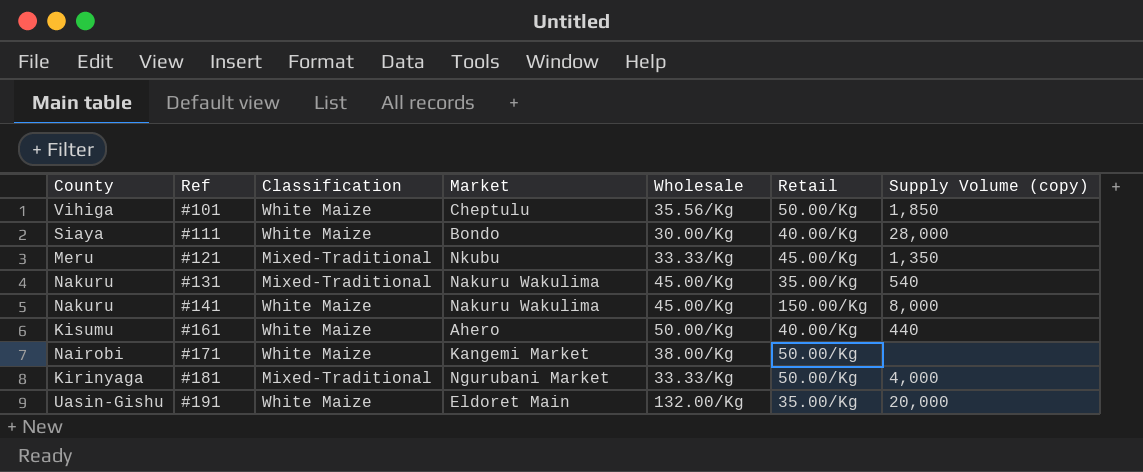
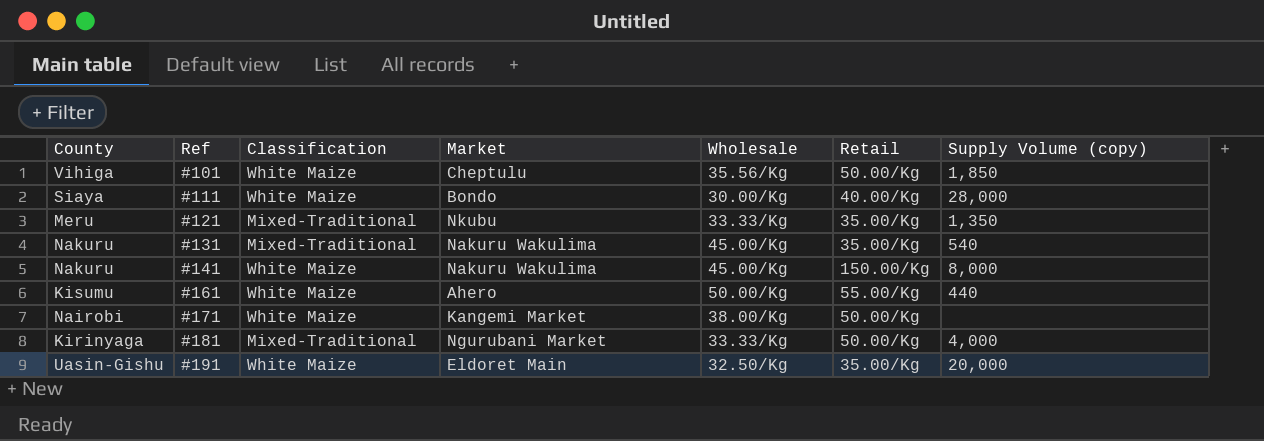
#121 | Retail: 45.00/Kg -> 35.00/Kg
#161 | Retail: 40.00/Kg -> 55.00/Kg
#191 | Wholesale: 132.00/Kg -> 32.50/Kg

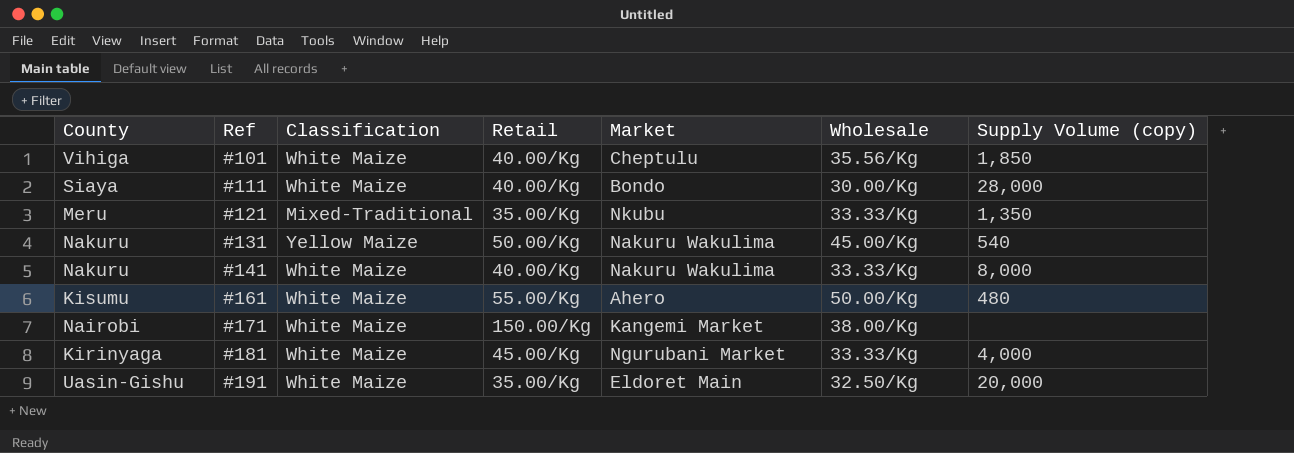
column Retail | position: 6 -> 4
#101 | Retail: 50.00/Kg -> 40.00/Kg
#131 | Classification: Mixed-Traditional -> Yellow Maize
#131 | Retail: 35.00/Kg -> 50.00/Kg
#141 | Retail: 150.00/Kg -> 40.00/Kg
#141 | Wholesale: 45.00/Kg -> 33.33/Kg
#161 | Supply Volume (copy): 440 -> 480
#171 | Retail: 50.00/Kg -> 150.00/Kg
#181 | Classification: Mixed-Traditional -> White Maize
#181 | Retail: 50.00/Kg -> 45.00/Kg

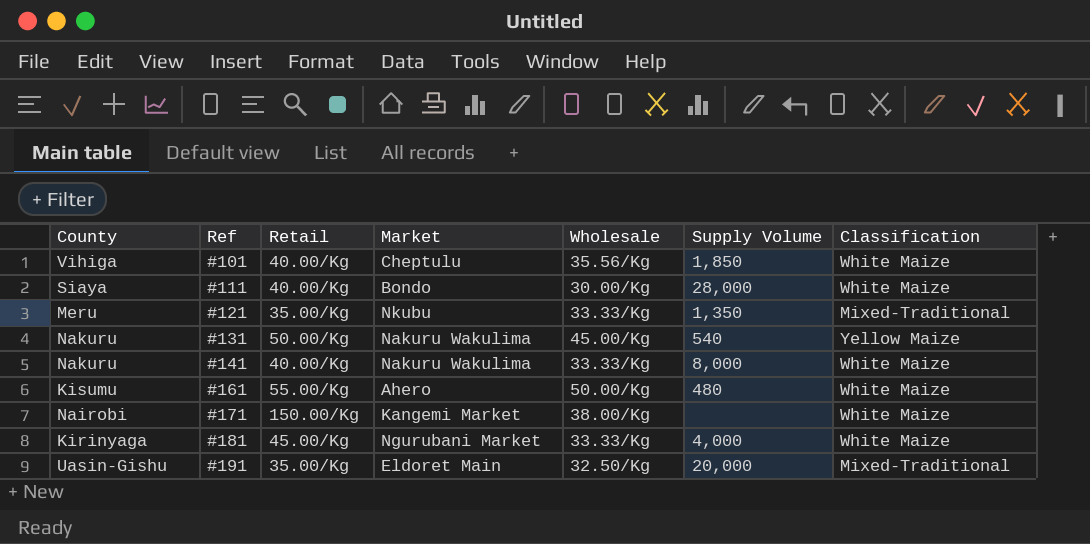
column name: Supply Volume (copy) -> Supply Volume
column Classification | position: 3 -> 7
#191 | Classification: White Maize -> Mixed-Traditional

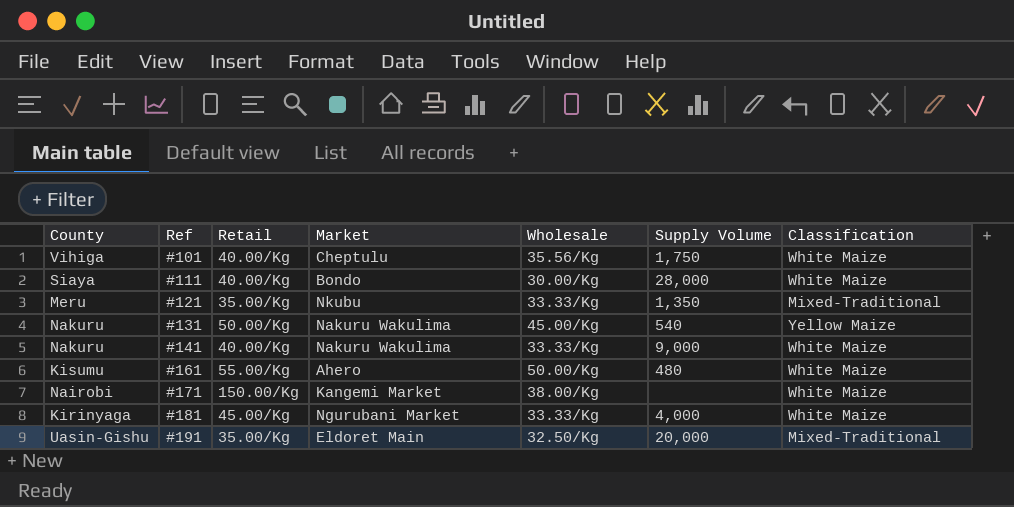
#101 | Supply Volume: 1,850 -> 1,750
#141 | Supply Volume: 8,000 -> 9,000

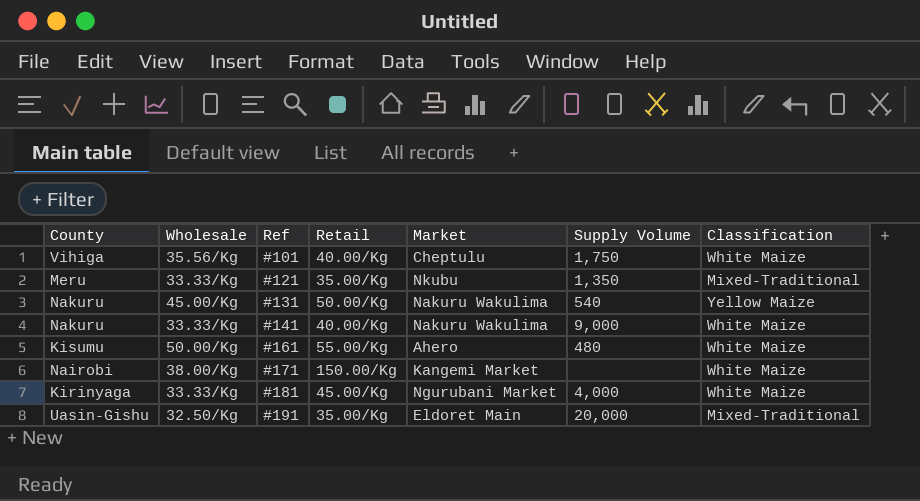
column Wholesale | position: 5 -> 2
row #111: Siaya | 40.00/Kg | Bondo | 30.00/Kg | 28,000 | White Maize -> none

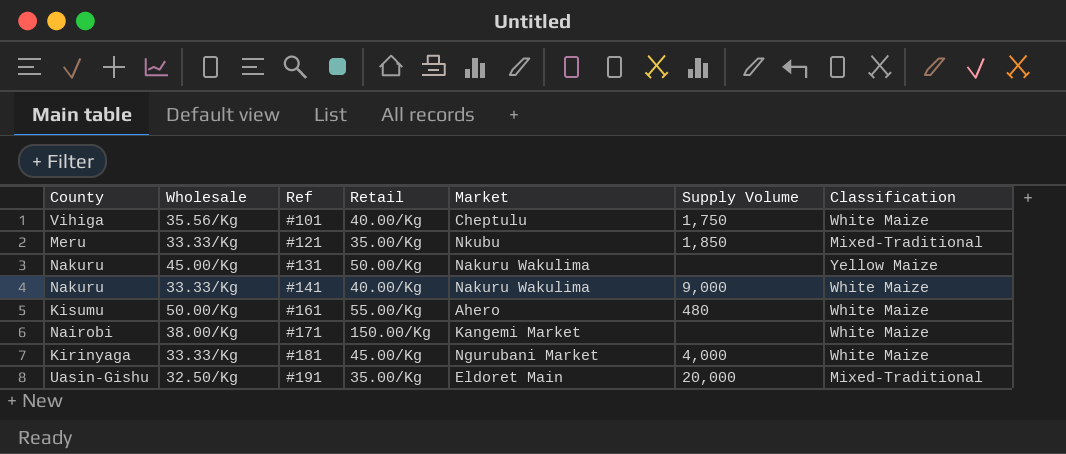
#121 | Supply Volume: 1,350 -> 1,850
#131 | Supply Volume: 540 -> none

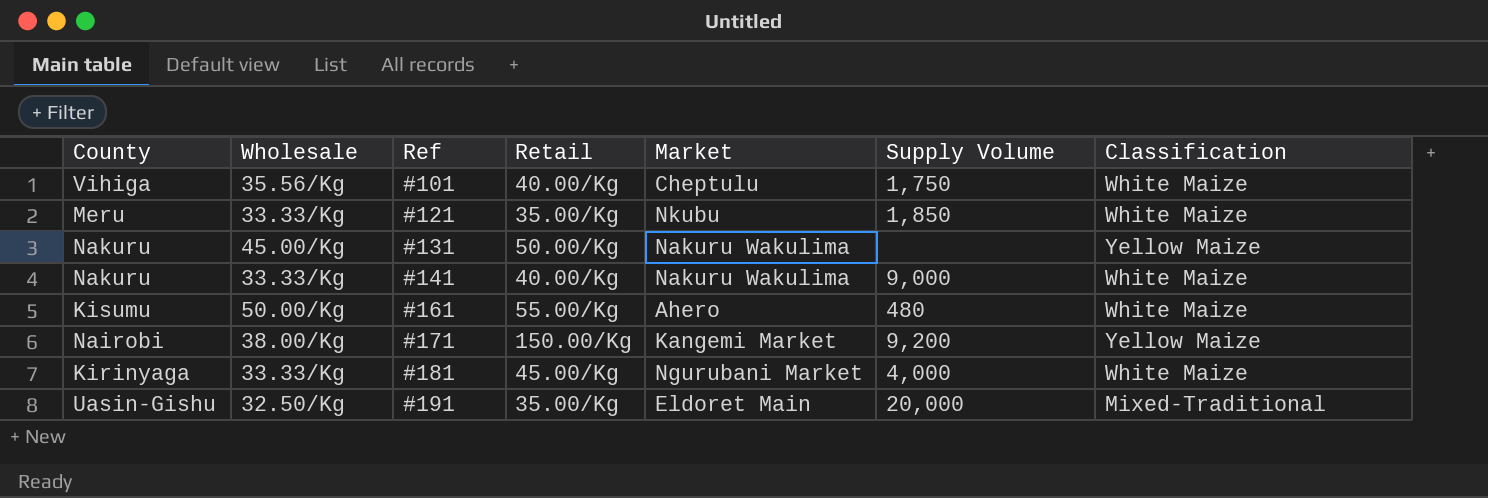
#121 | Classification: Mixed-Traditional -> White Maize
#171 | Supply Volume: none -> 9,200
#171 | Classification: White Maize -> Yellow Maize

